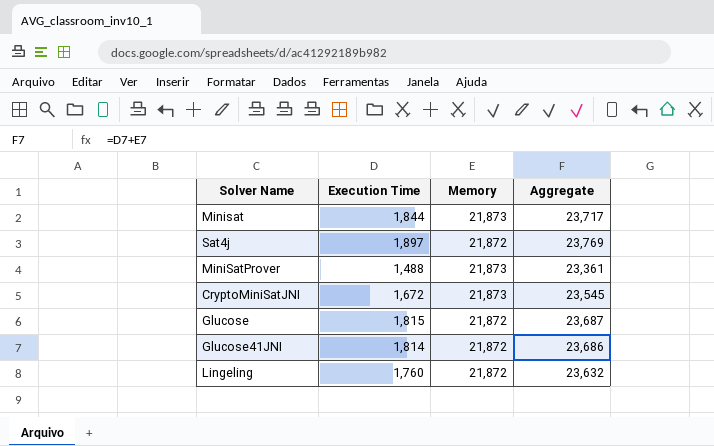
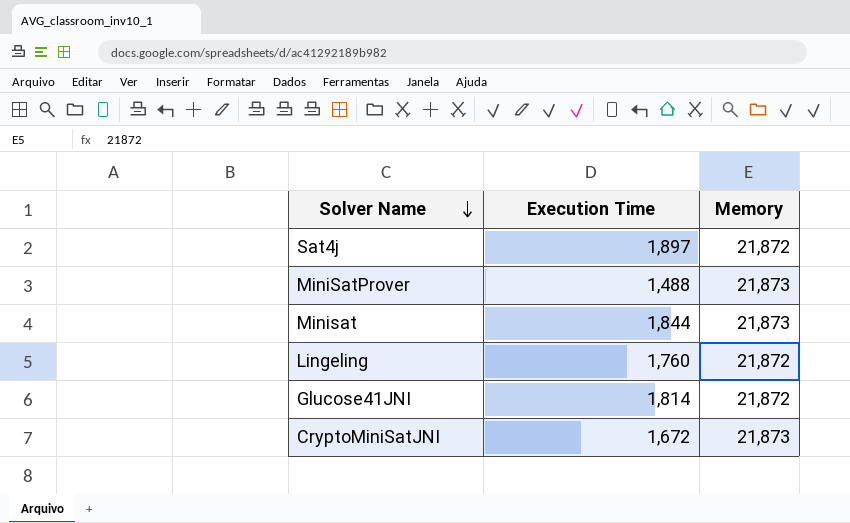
row order: none -> Solver Name descending
column Aggregate | formula: [Execution Time] + [Memory] -> none
row Glucose: 1,815 | 21,872 | 23,687 -> none

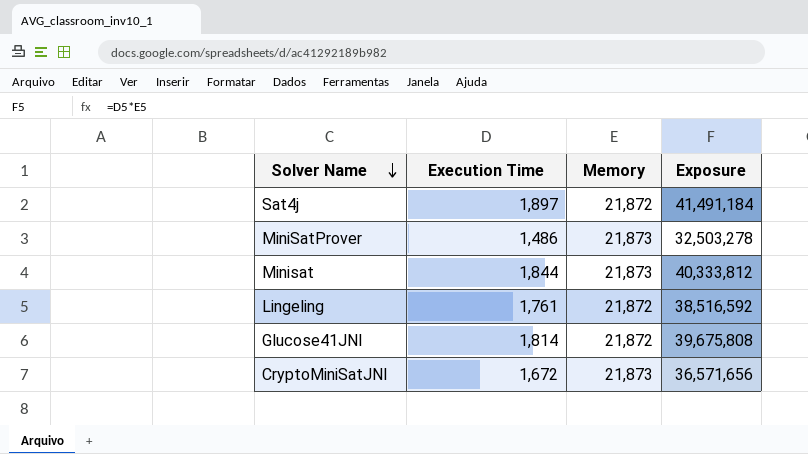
column Exposure | formula: none -> [Execution Time] * [Memory]
MiniSatProver | Execution Time: 1,488 -> 1,486
Lingeling | Execution Time: 1,760 -> 1,761

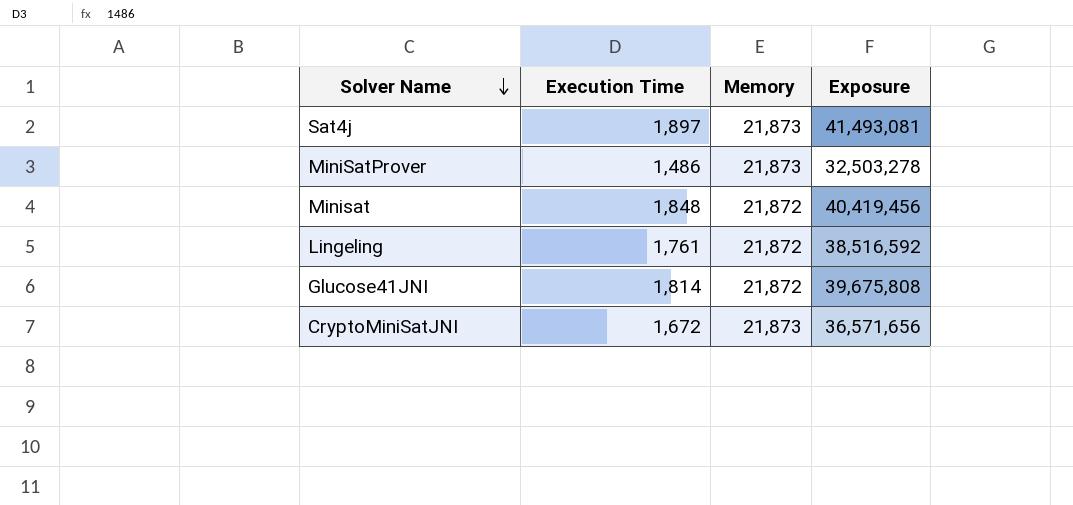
Sat4j | Memory: 21,872 -> 21,873
Sat4j | Exposure: 41,491,184 -> 41,493,081
Minisat | Execution Time: 1,844 -> 1,848
Minisat | Memory: 21,873 -> 21,872
Minisat | Exposure: 40,333,812 -> 40,419,456

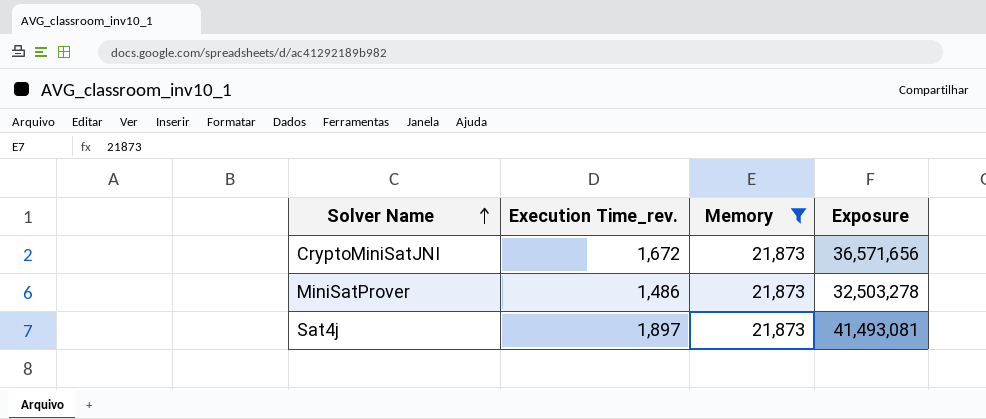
filter: none -> Memory = 21,873
row order: Solver Name descending -> Solver Name ascending
column name: Execution Time -> Execution Time_rev.

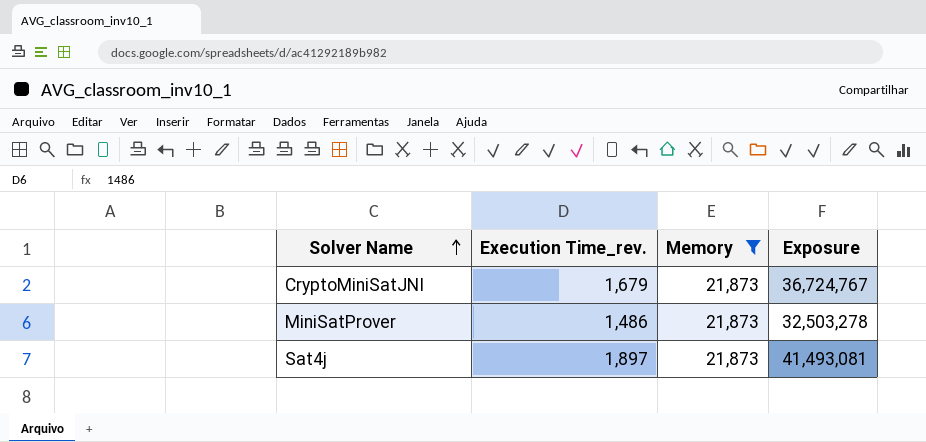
CryptoMiniSatJNI | Execution Time_rev.: 1,672 -> 1,679
CryptoMiniSatJNI | Exposure: 36,571,656 -> 36,724,767

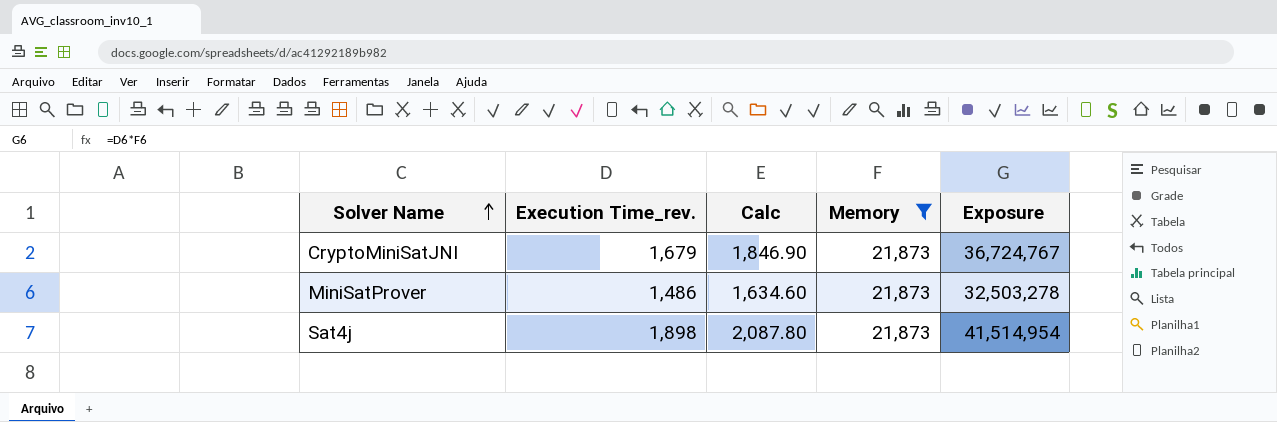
column Calc | formula: none -> [Execution Time_rev.] * 1.1
Sat4j | Execution Time_rev.: 1,897 -> 1,898
Sat4j | Exposure: 41,493,081 -> 41,514,954

